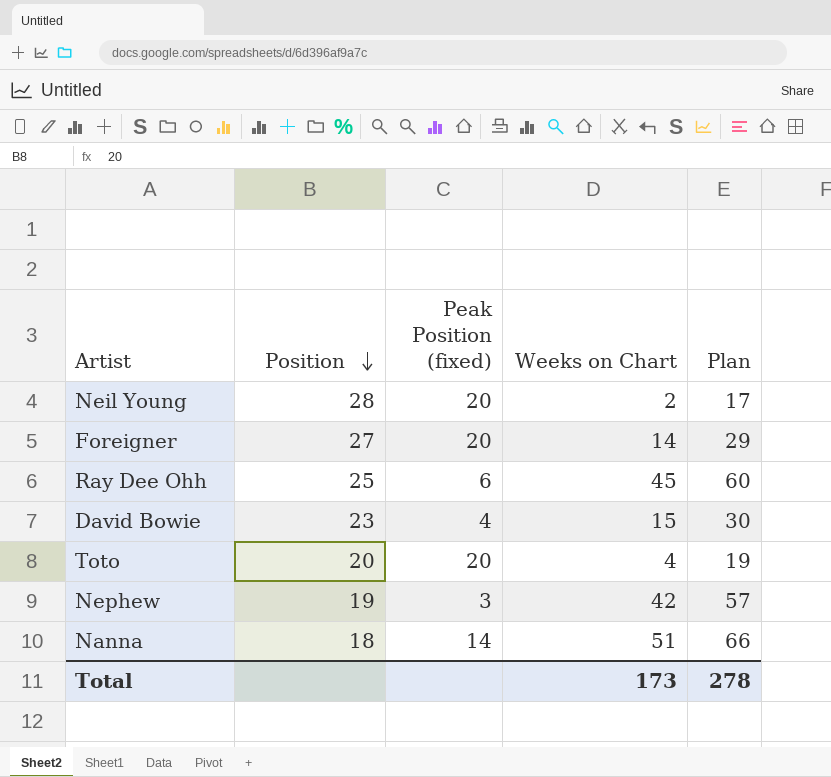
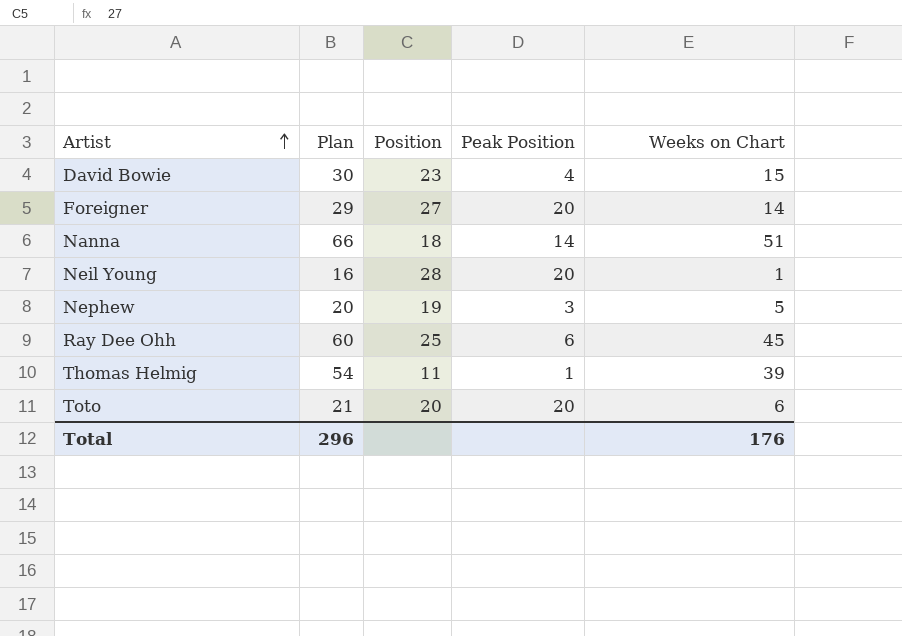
row order: Position descending -> Artist ascending
column Plan | position: 5 -> 2
column name: Peak Position (fixed) -> Peak Position
Neil Young | Plan: 17 -> 16
Neil Young | Weeks on Chart: 2 -> 1
Nephew | Plan: 57 -> 20
Nephew | Weeks on Chart: 42 -> 5
row Thomas Helmig: none -> 54 | 11 | 1 | 39
Toto | Plan: 19 -> 21
Toto | Weeks on Chart: 4 -> 6
Total | Plan: 278 -> 296
Total | Weeks on Chart: 173 -> 176

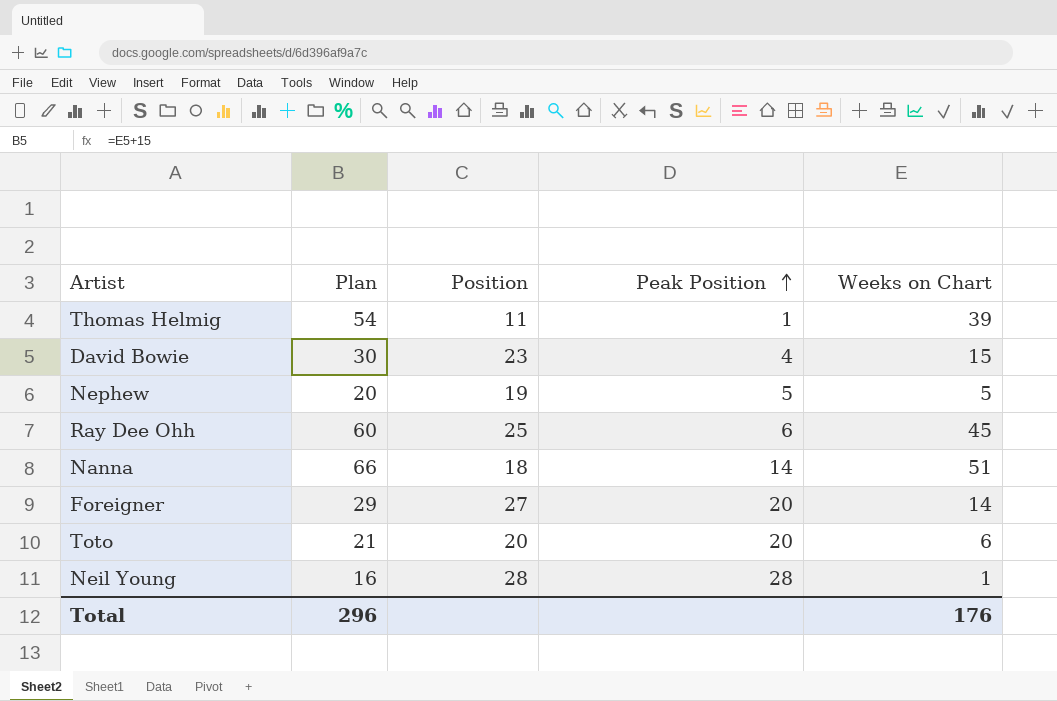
row order: Artist ascending -> Peak Position ascending
Nephew | Peak Position: 3 -> 5
Neil Young | Peak Position: 20 -> 28

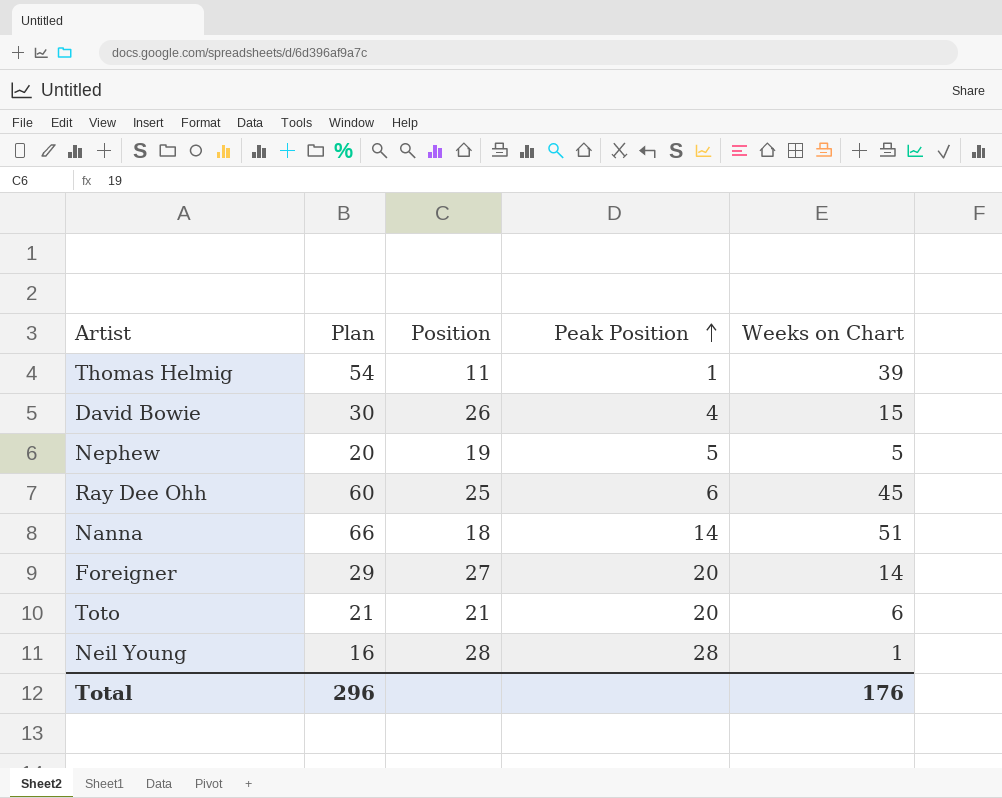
David Bowie | Position: 23 -> 26
Toto | Position: 20 -> 21

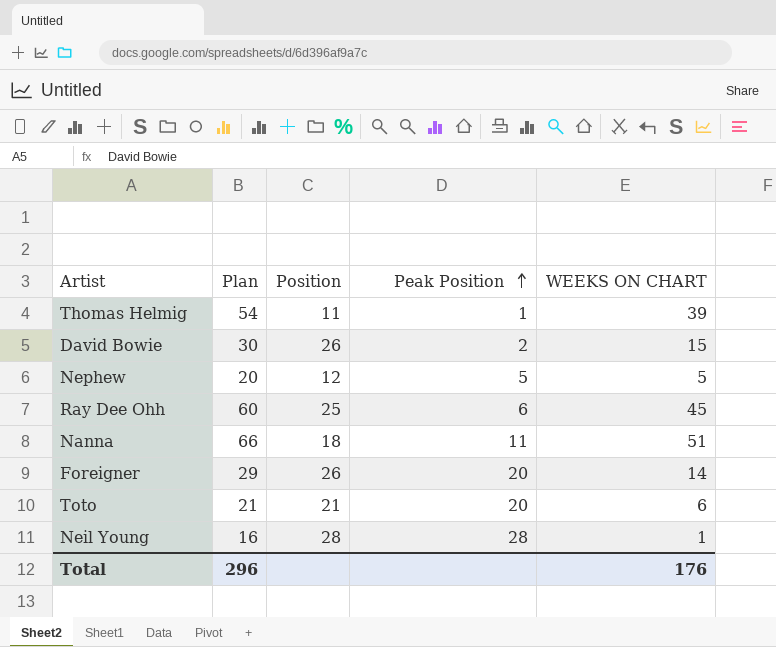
column name: Weeks on Chart -> WEEKS ON CHART
David Bowie | Peak Position: 4 -> 2
Nephew | Position: 19 -> 12
Nanna | Peak Position: 14 -> 11
Foreigner | Position: 27 -> 26

